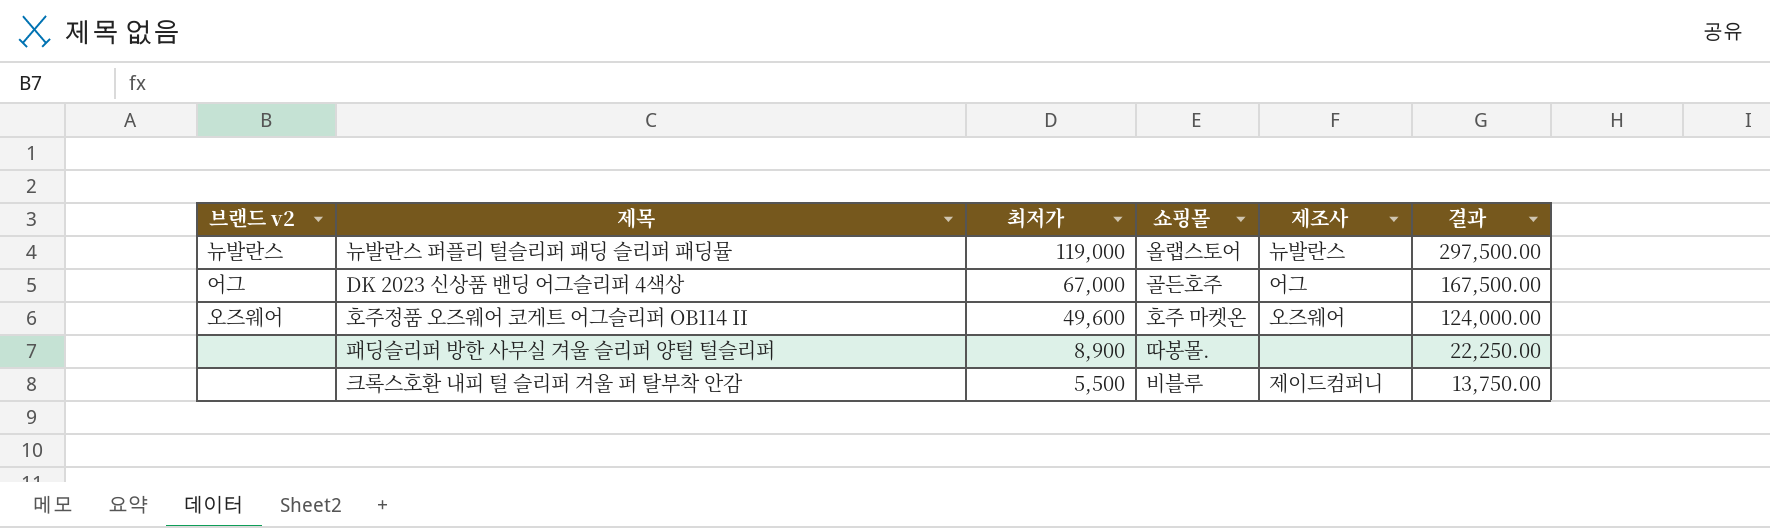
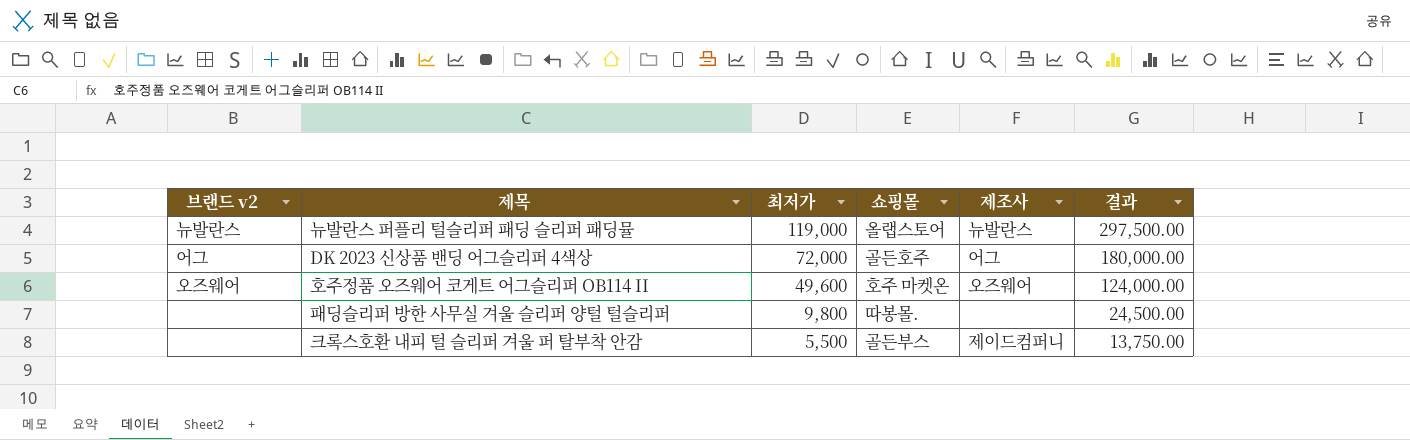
DK 2023 신상품 밴딩 어그슬리퍼 4색상 | 최저가: 67,000 -> 72,000
DK 2023 신상품 밴딩 어그슬리퍼 4색상 | 결과: 167,500.00 -> 180,000.00
패딩슬리퍼 방한 사무실 겨울 슬리퍼 양털 털슬리퍼 | 최저가: 8,900 -> 9,800
패딩슬리퍼 방한 사무실 겨울 슬리퍼 양털 털슬리퍼 | 결과: 22,250.00 -> 24,500.00
크록스호환 내피 털 슬리퍼 겨울 퍼 탈부착 안감 | 쇼핑몰: 비블루 -> 골든부스

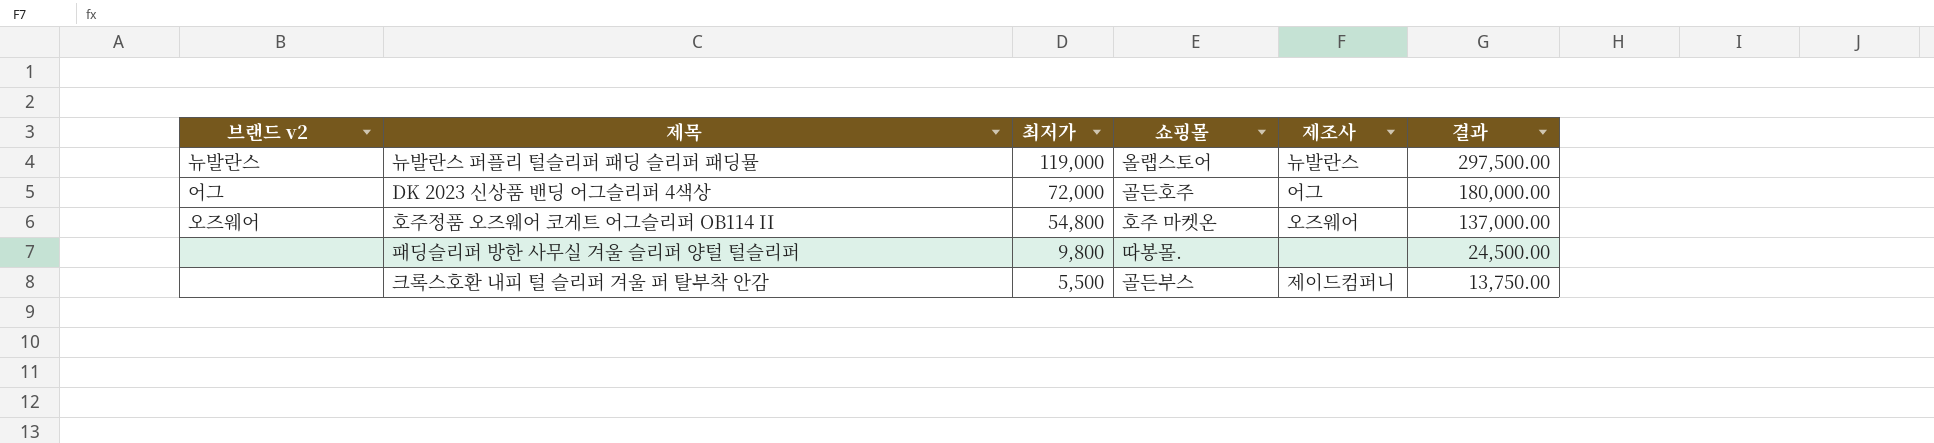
호주정품 오즈웨어 코게트 어그슬리퍼 OB114 II | 최저가: 49,600 -> 54,800
호주정품 오즈웨어 코게트 어그슬리퍼 OB114 II | 결과: 124,000.00 -> 137,000.00

